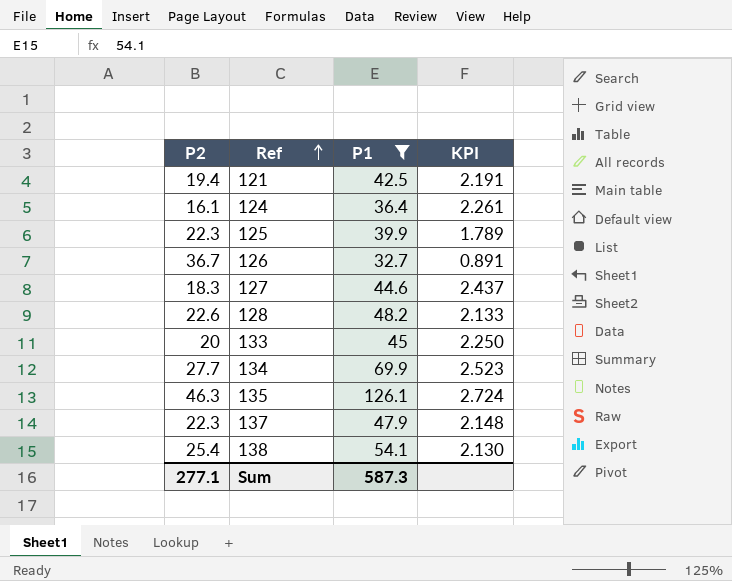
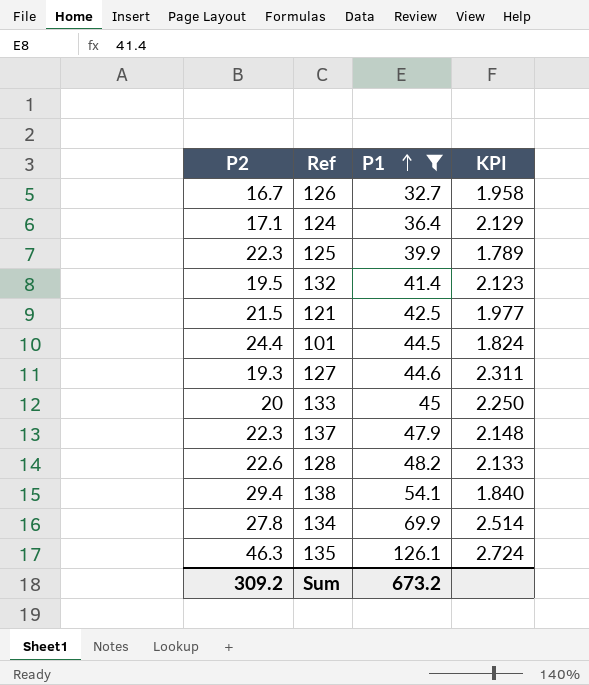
row order: Ref ascending -> P1 ascending
126 | P2: 36.7 -> 16.7
126 | KPI: 0.891 -> 1.958
124 | P2: 16.1 -> 17.1
124 | KPI: 2.261 -> 2.129
row 132: none -> 19.5 | 41.4 | 2.123
121 | P2: 19.4 -> 21.5
121 | KPI: 2.191 -> 1.977
row 101: none -> 24.4 | 44.5 | 1.824
127 | P2: 18.3 -> 19.3
127 | KPI: 2.437 -> 2.311
138 | P2: 25.4 -> 29.4
138 | KPI: 2.130 -> 1.840
134 | P2: 27.7 -> 27.8
134 | KPI: 2.523 -> 2.514
Sum | P2: 277.1 -> 309.2
Sum | P1: 587.3 -> 673.2

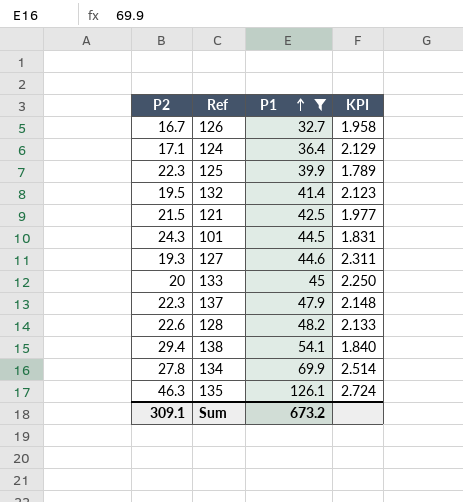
101 | P2: 24.4 -> 24.3
101 | KPI: 1.824 -> 1.831
Sum | P2: 309.2 -> 309.1

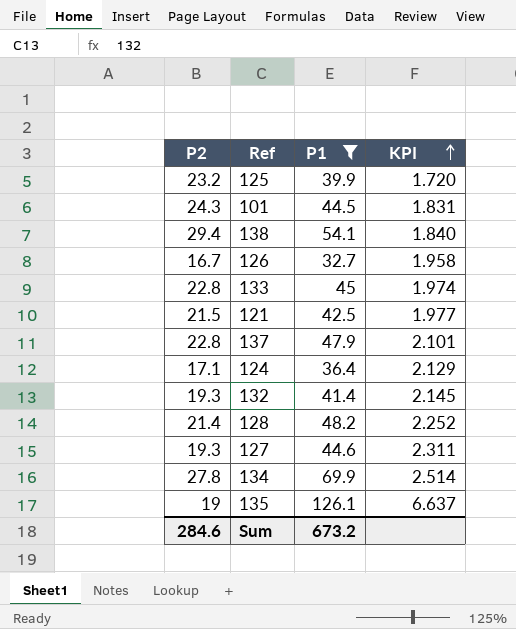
row order: P1 ascending -> KPI ascending
125 | P2: 22.3 -> 23.2
125 | KPI: 1.789 -> 1.720
133 | P2: 20 -> 22.8
133 | KPI: 2.250 -> 1.974
137 | P2: 22.3 -> 22.8
137 | KPI: 2.148 -> 2.101
132 | P2: 19.5 -> 19.3
132 | KPI: 2.123 -> 2.145
128 | P2: 22.6 -> 21.4
128 | KPI: 2.133 -> 2.252
135 | P2: 46.3 -> 19
135 | KPI: 2.724 -> 6.637
Sum | P2: 309.1 -> 284.6

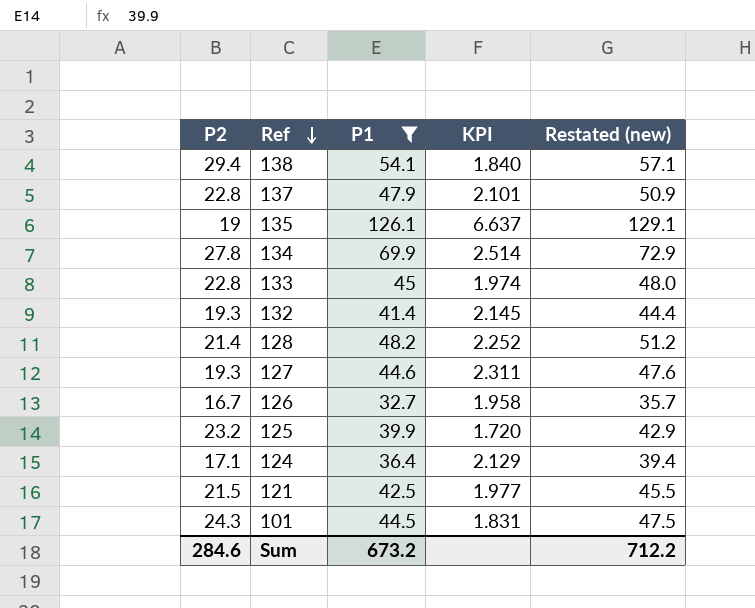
row order: KPI ascending -> Ref descending
column Restated (new) | formula: none -> [P1] + 3

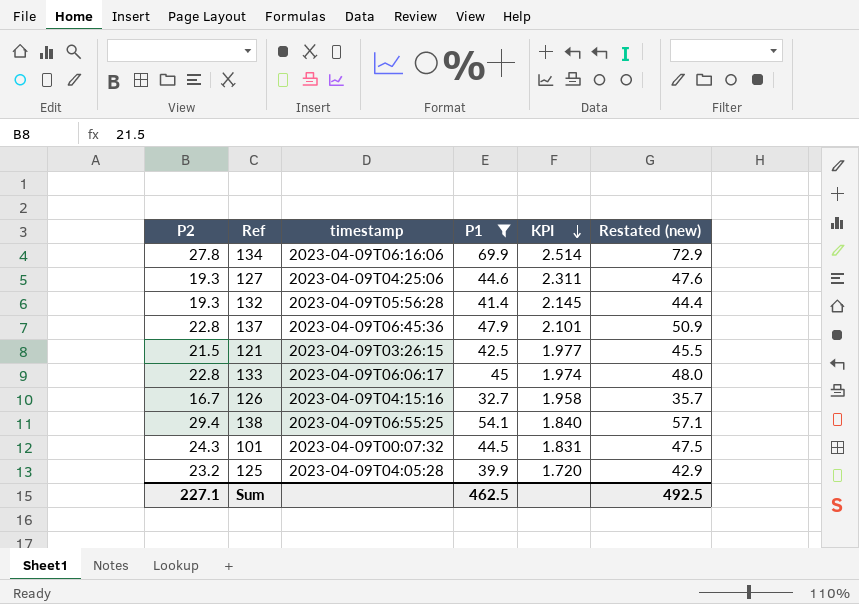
row order: Ref descending -> KPI descending
column timestamp | position: none -> 3
row 135: 19 | 126.1 | 6.637 | 129.1 -> none
row 128: 21.4 | 48.2 | 2.252 | 51.2 -> none
row 124: 17.1 | 36.4 | 2.129 | 39.4 -> none
Sum | P2: 284.6 -> 227.1
Sum | P1: 673.2 -> 462.5
Sum | Restated (new): 712.2 -> 492.5

